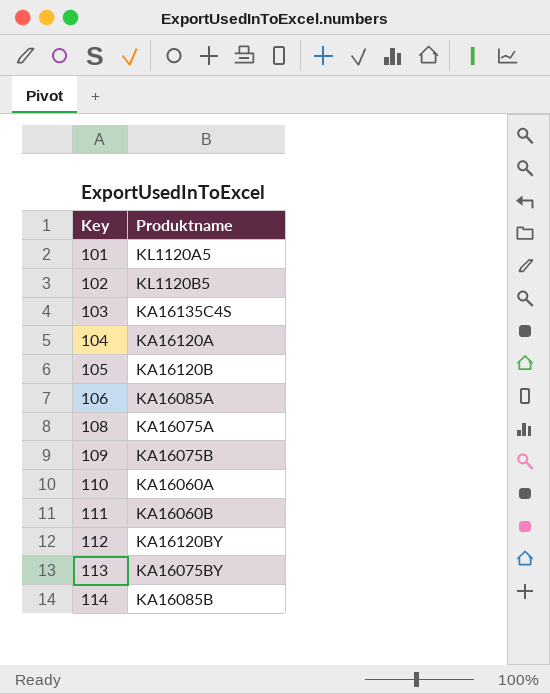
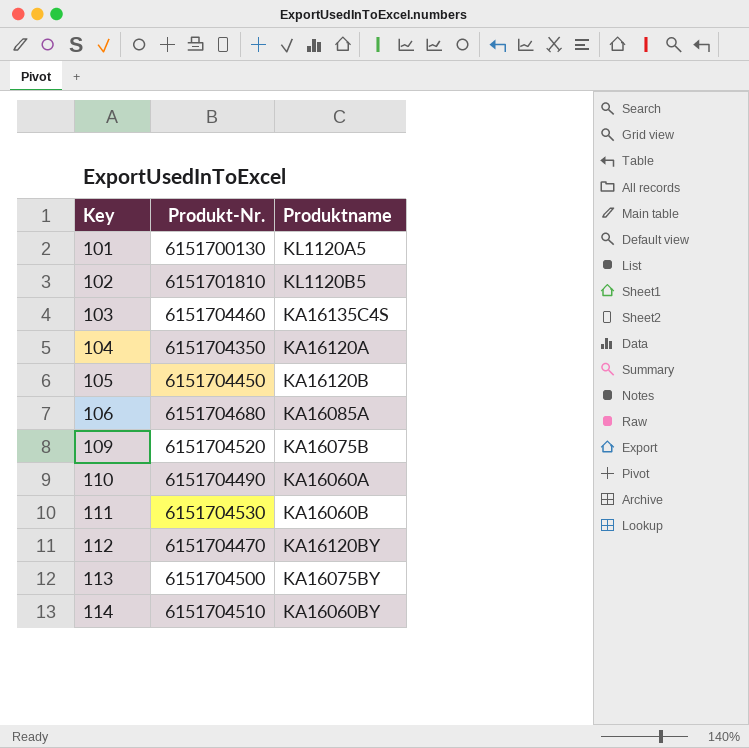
column Produkt-Nr. | position: none -> 2
row 108: KA16075A -> none
114 | Produktname: KA16085B -> KA16060BY

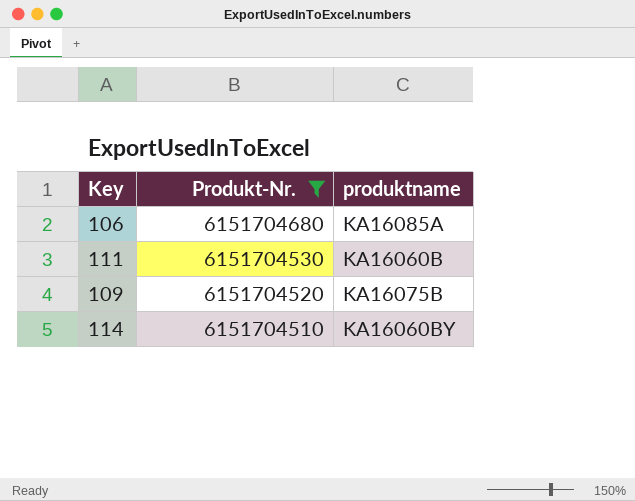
filter: none -> Produkt-Nr. >= 6151704510
row order: Key ascending -> Produkt-Nr. descending
column name: Produktname -> produktname

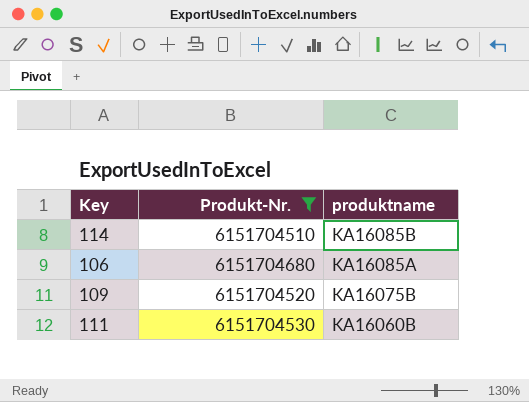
row order: Produkt-Nr. descending -> produktname descending
114 | produktname: KA16060BY -> KA16085B

